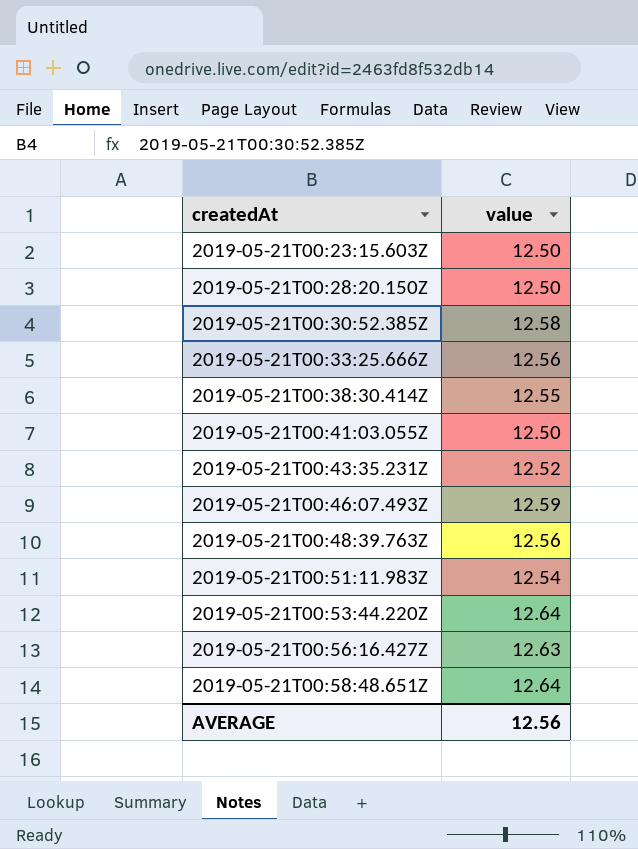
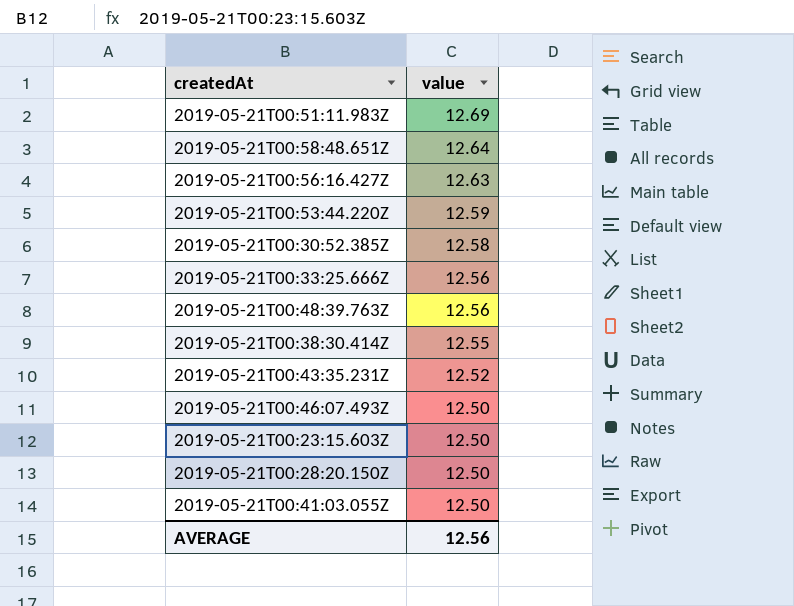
row order: createdAt ascending -> value descending
2019-05-21T00:51:11.983Z | value: 12.54 -> 12.69
2019-05-21T00:53:44.220Z | value: 12.64 -> 12.59
2019-05-21T00:46:07.493Z | value: 12.59 -> 12.50

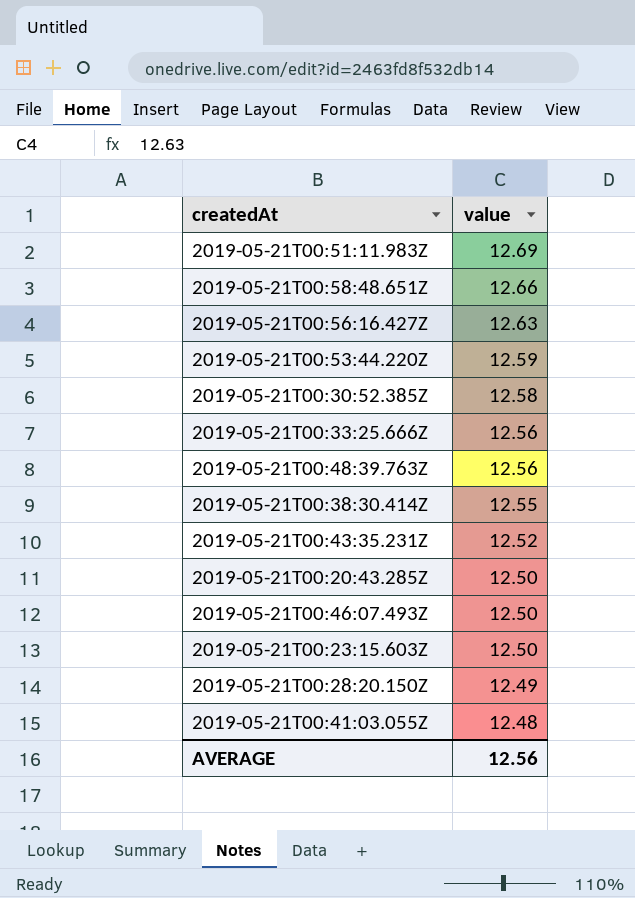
2019-05-21T00:58:48.651Z | value: 12.64 -> 12.66
row 2019-05-21T00:20:43.285Z: none -> 12.50
2019-05-21T00:28:20.150Z | value: 12.50 -> 12.49
2019-05-21T00:41:03.055Z | value: 12.50 -> 12.48

